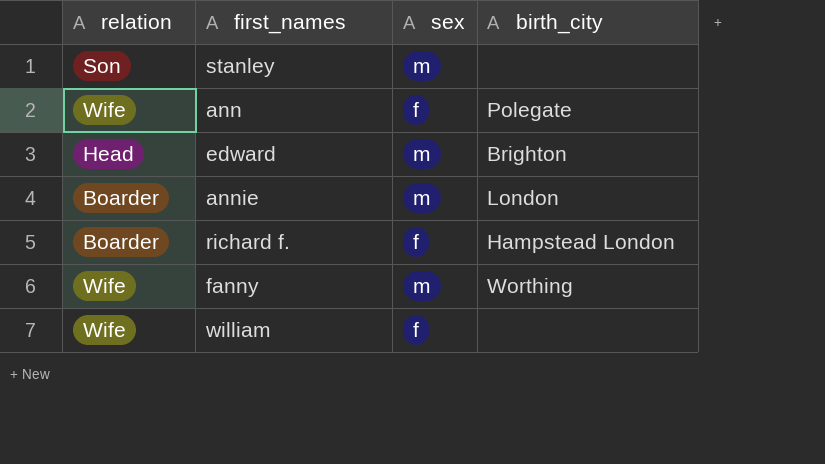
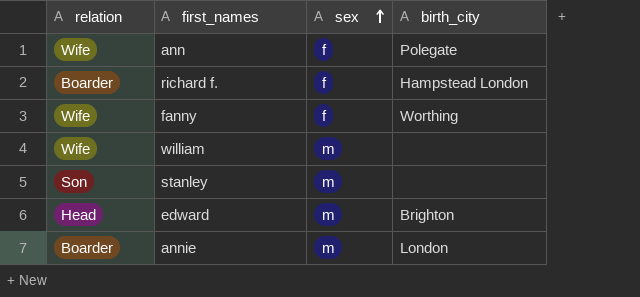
row order: none -> sex ascending
fanny | sex: m -> f
william | sex: f -> m

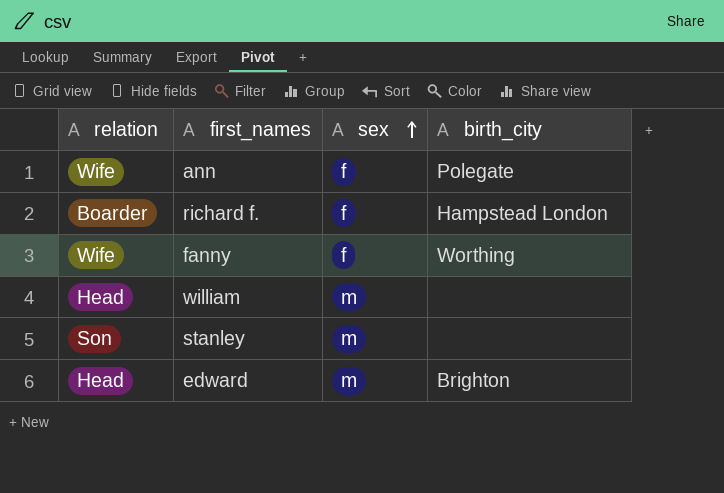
row annie: Boarder | m | London -> none
william | relation: Wife -> Head

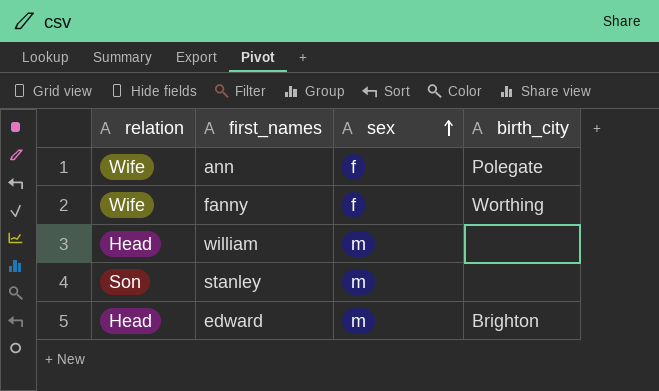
row richard f.: Boarder | f | Hampstead London -> none

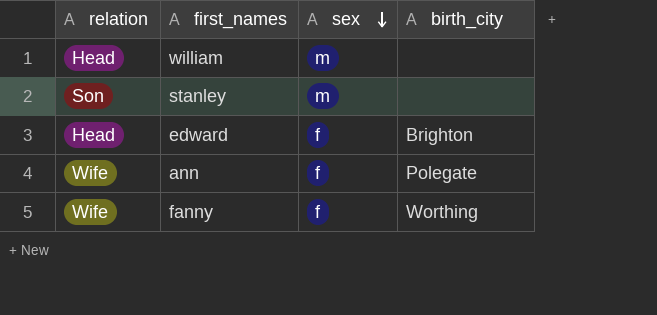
row order: sex ascending -> sex descending
edward | sex: m -> f

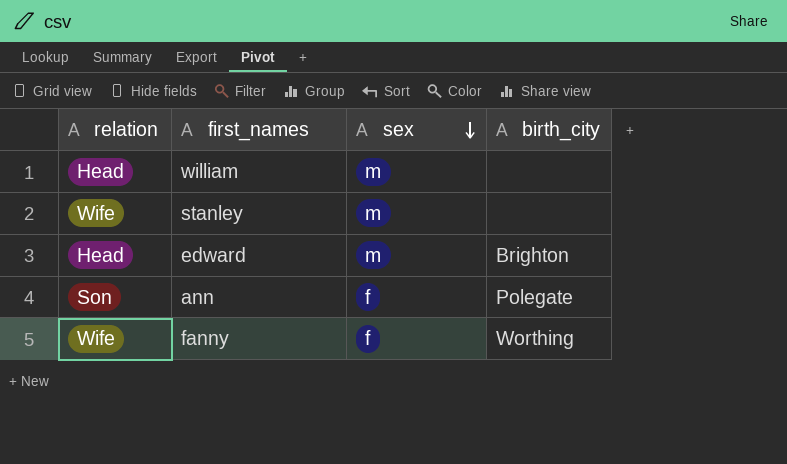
stanley | relation: Son -> Wife
edward | sex: f -> m
ann | relation: Wife -> Son

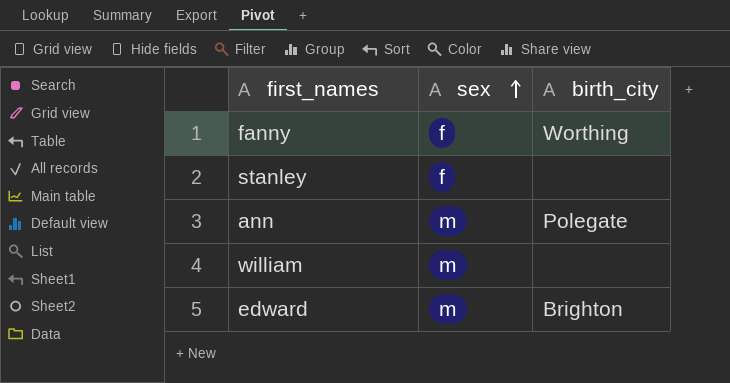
row order: sex descending -> sex ascending
column relation | position: 1 -> none
stanley | sex: m -> f
ann | sex: f -> m

